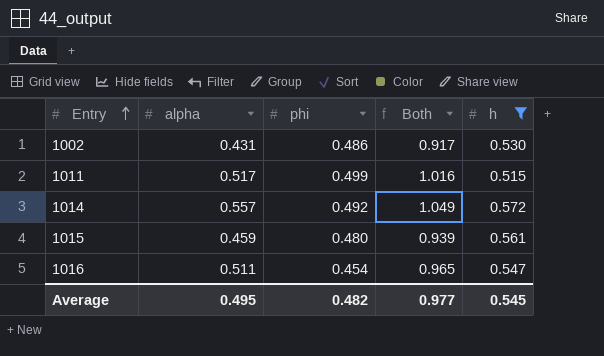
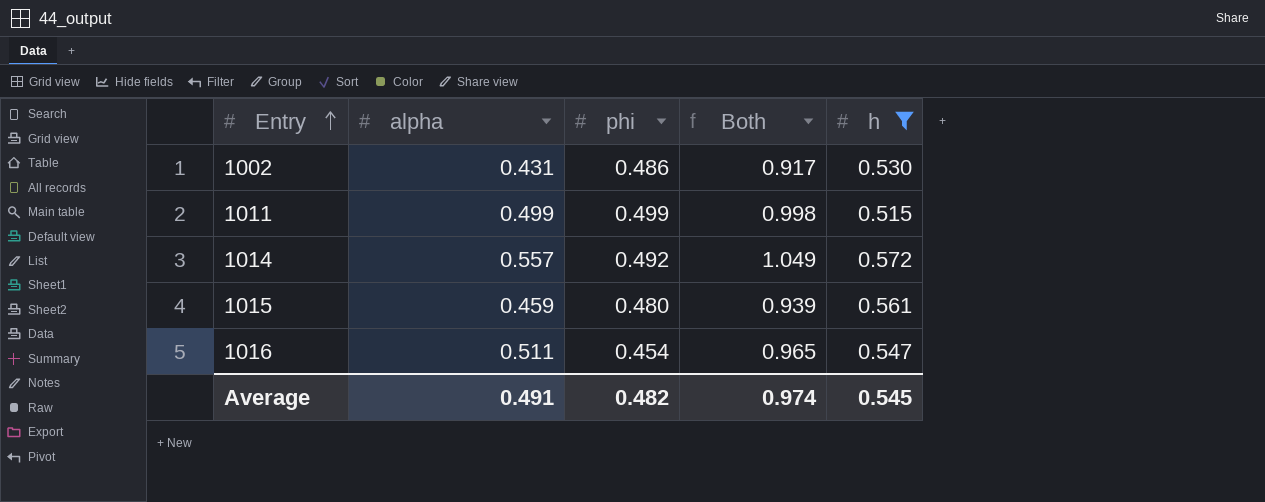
1011 | alpha: 0.517 -> 0.499
1011 | Both: 1.016 -> 0.998
Average | alpha: 0.495 -> 0.491
Average | Both: 0.977 -> 0.974

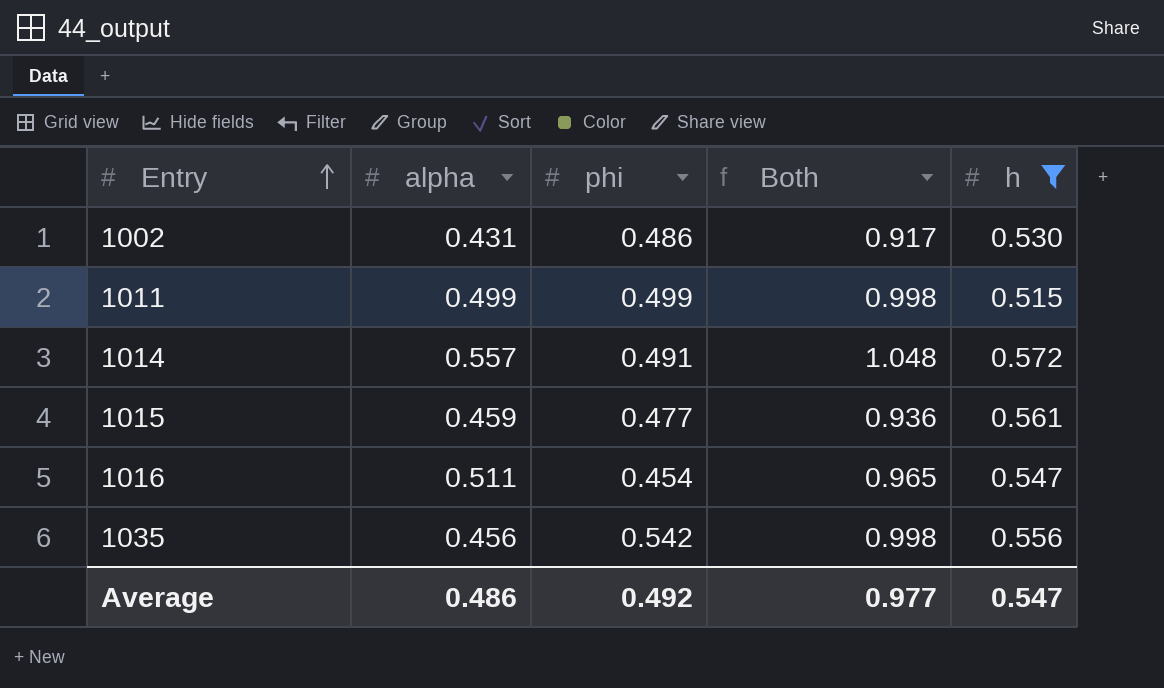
1014 | phi: 0.492 -> 0.491
1014 | Both: 1.049 -> 1.048
1015 | phi: 0.480 -> 0.477
1015 | Both: 0.939 -> 0.936
row 1035: none -> 0.456 | 0.542 | 0.998 | 0.556
Average | alpha: 0.491 -> 0.486
Average | phi: 0.482 -> 0.492
Average | Both: 0.974 -> 0.977
Average | h: 0.545 -> 0.547

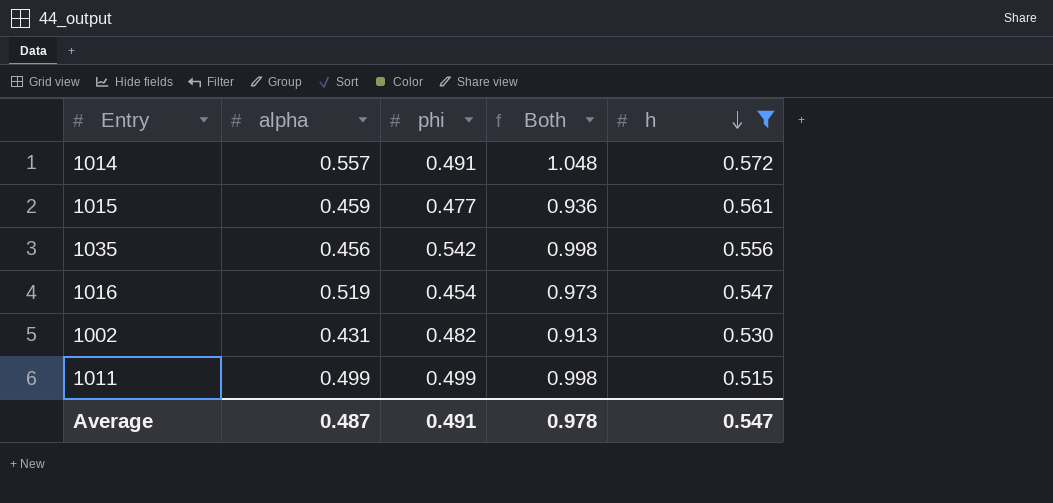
row order: Entry ascending -> h descending
1016 | alpha: 0.511 -> 0.519
1016 | Both: 0.965 -> 0.973
1002 | phi: 0.486 -> 0.482
1002 | Both: 0.917 -> 0.913
Average | alpha: 0.486 -> 0.487
Average | phi: 0.492 -> 0.491
Average | Both: 0.977 -> 0.978

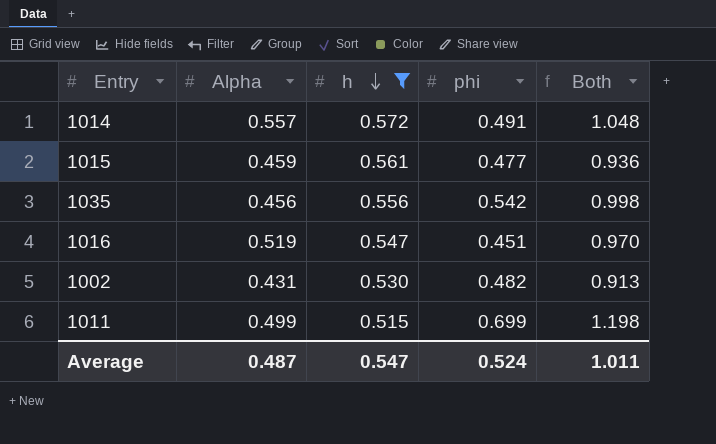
column name: alpha -> Alpha
column h | position: 5 -> 3
1016 | phi: 0.454 -> 0.451
1016 | Both: 0.973 -> 0.970
1011 | phi: 0.499 -> 0.699
1011 | Both: 0.998 -> 1.198
Average | phi: 0.491 -> 0.524
Average | Both: 0.978 -> 1.011

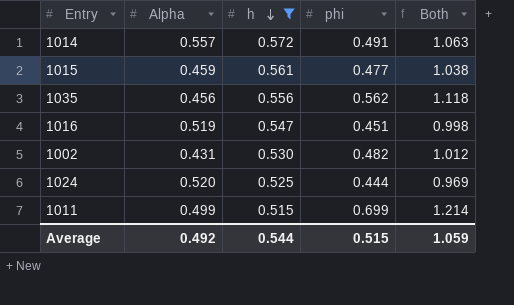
column Both | formula: [Alpha] + [phi] -> [h] + [phi]
1035 | phi: 0.542 -> 0.562
row 1024: none -> 0.520 | 0.525 | 0.444 | 0.969
Average | Alpha: 0.487 -> 0.492
Average | h: 0.547 -> 0.544
Average | phi: 0.524 -> 0.515
Average | Both: 1.011 -> 1.059

